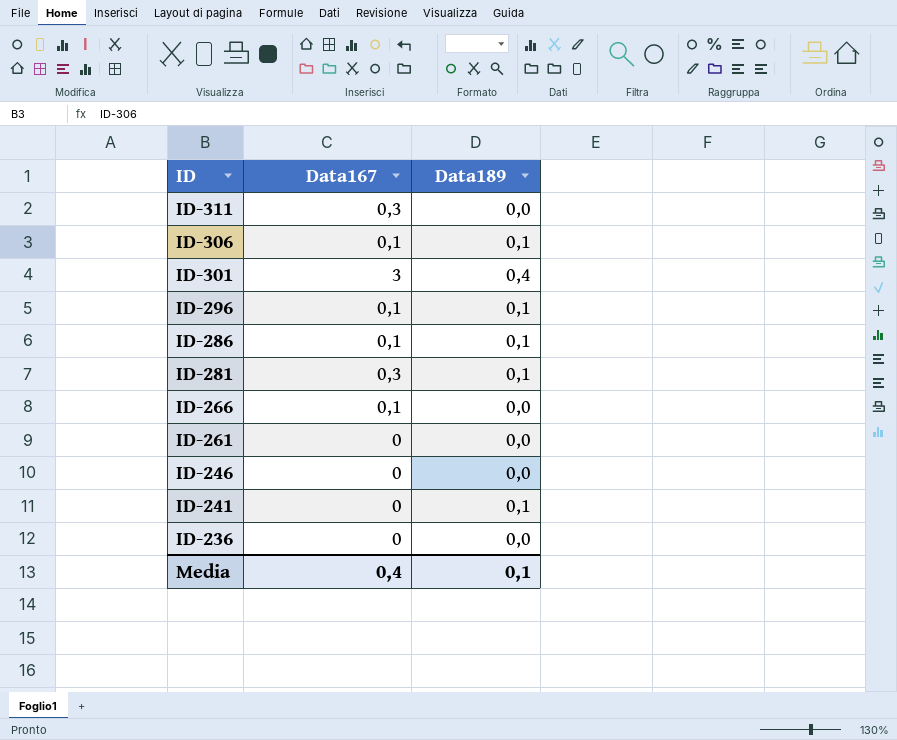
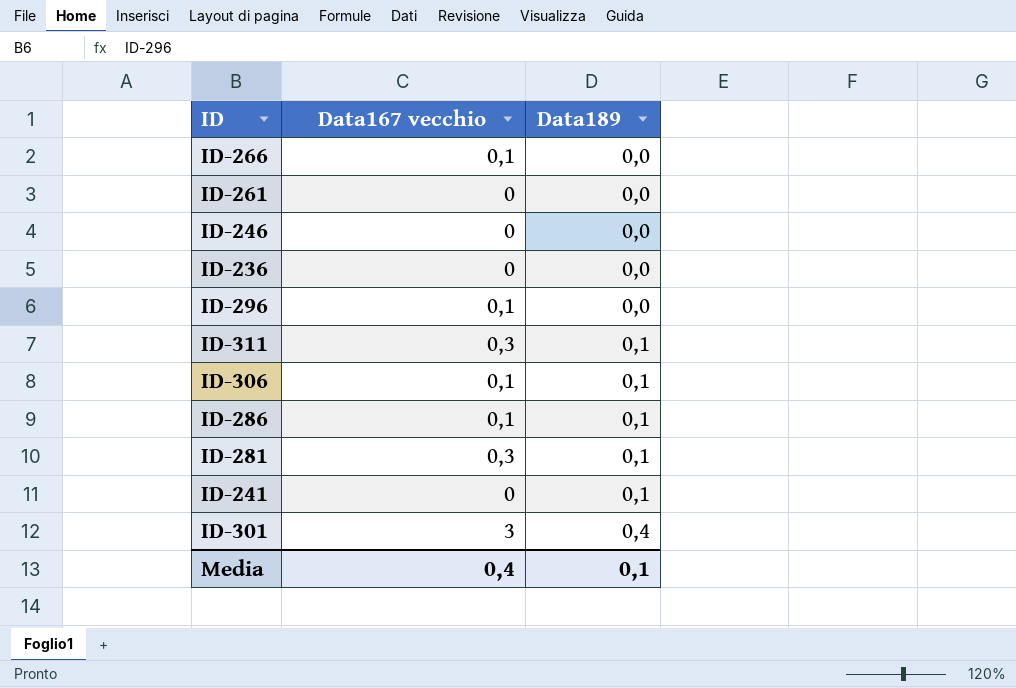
row order: ID descending -> Data189 ascending
column name: Data167 -> Data167 vecchio
ID-296 | Data189: 0,1 -> 0,0
ID-311 | Data189: 0,0 -> 0,1

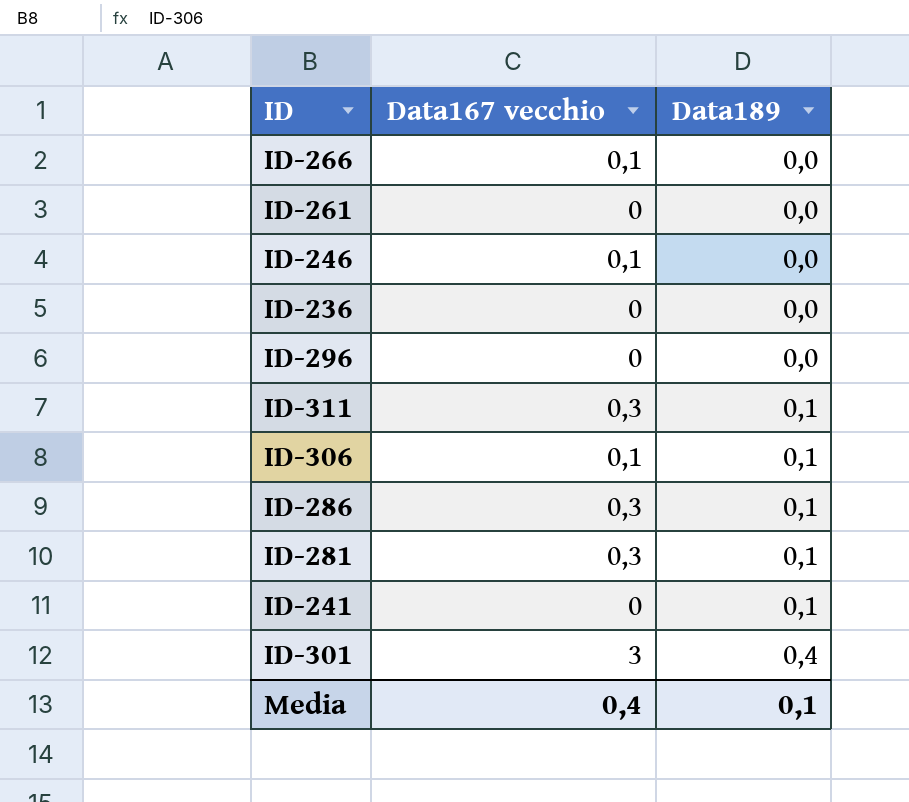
ID-246 | Data167 vecchio: 0 -> 0,1
ID-296 | Data167 vecchio: 0,1 -> 0
ID-286 | Data167 vecchio: 0,1 -> 0,3

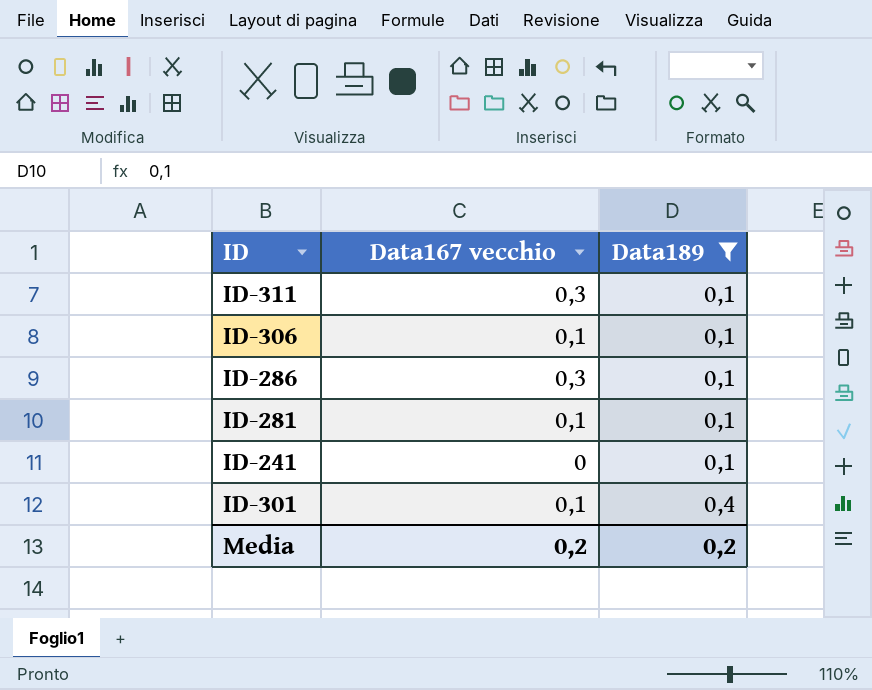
filter: none -> Data189 != 0,0
ID-281 | Data167 vecchio: 0,3 -> 0,1
ID-301 | Data167 vecchio: 3 -> 0,1
Media | Data167 vecchio: 0,4 -> 0,2
Media | Data189: 0,1 -> 0,2

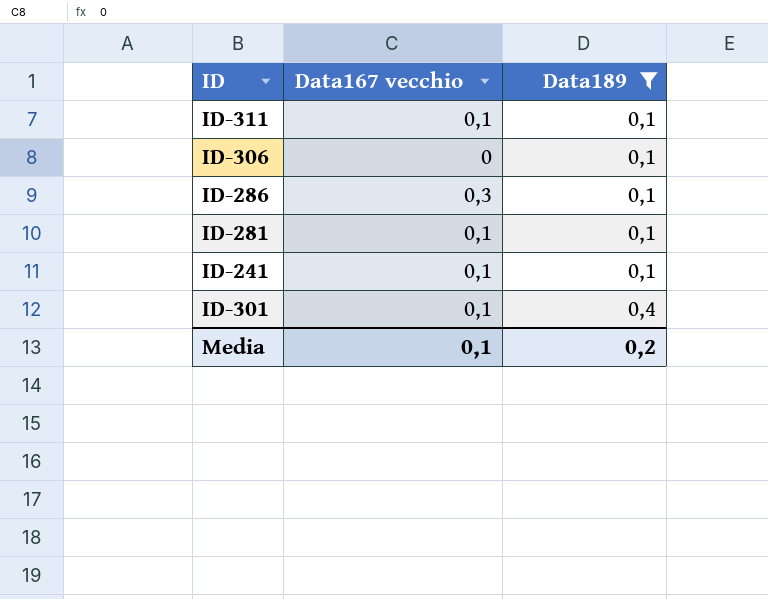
ID-311 | Data167 vecchio: 0,3 -> 0,1
ID-306 | Data167 vecchio: 0,1 -> 0
ID-241 | Data167 vecchio: 0 -> 0,1
Media | Data167 vecchio: 0,2 -> 0,1

